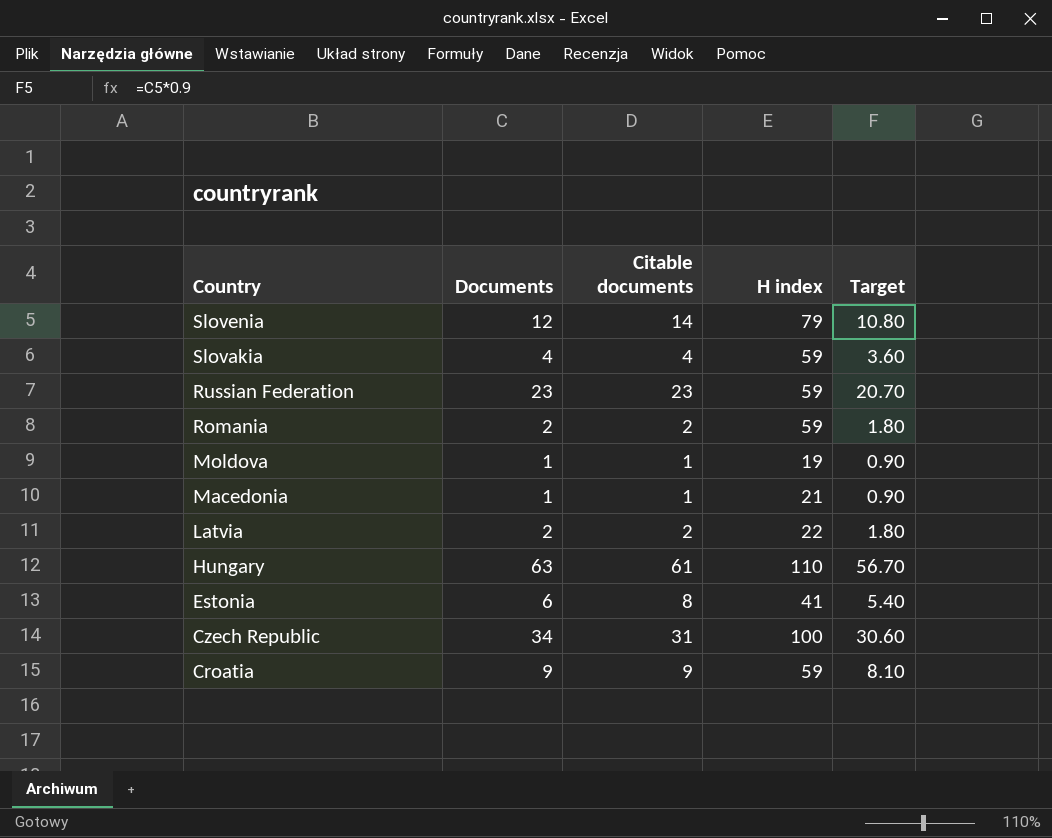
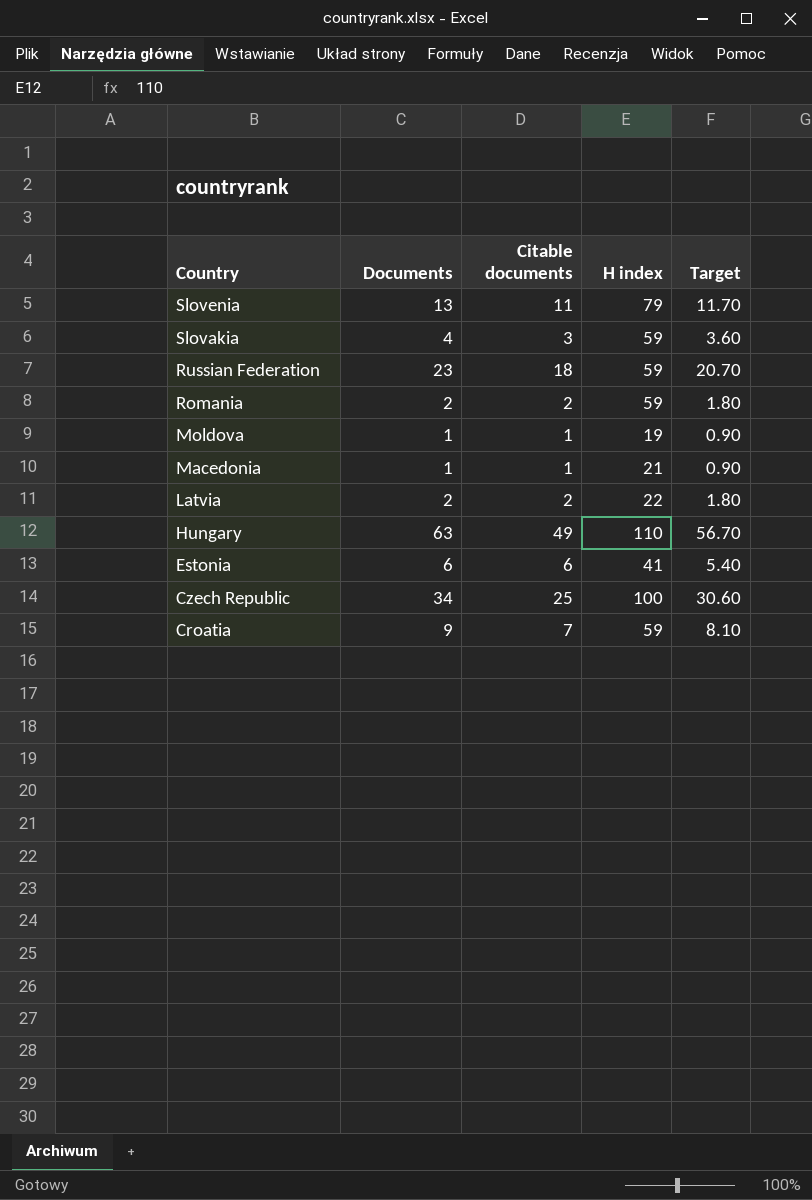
Slovenia | Documents: 12 -> 13
Slovenia | Citable documents: 14 -> 11
Slovenia | Target: 10.80 -> 11.70
Slovakia | Citable documents: 4 -> 3
Russian Federation | Citable documents: 23 -> 18
Hungary | Citable documents: 61 -> 49
Estonia | Citable documents: 8 -> 6
Czech Republic | Citable documents: 31 -> 25
Croatia | Citable documents: 9 -> 7

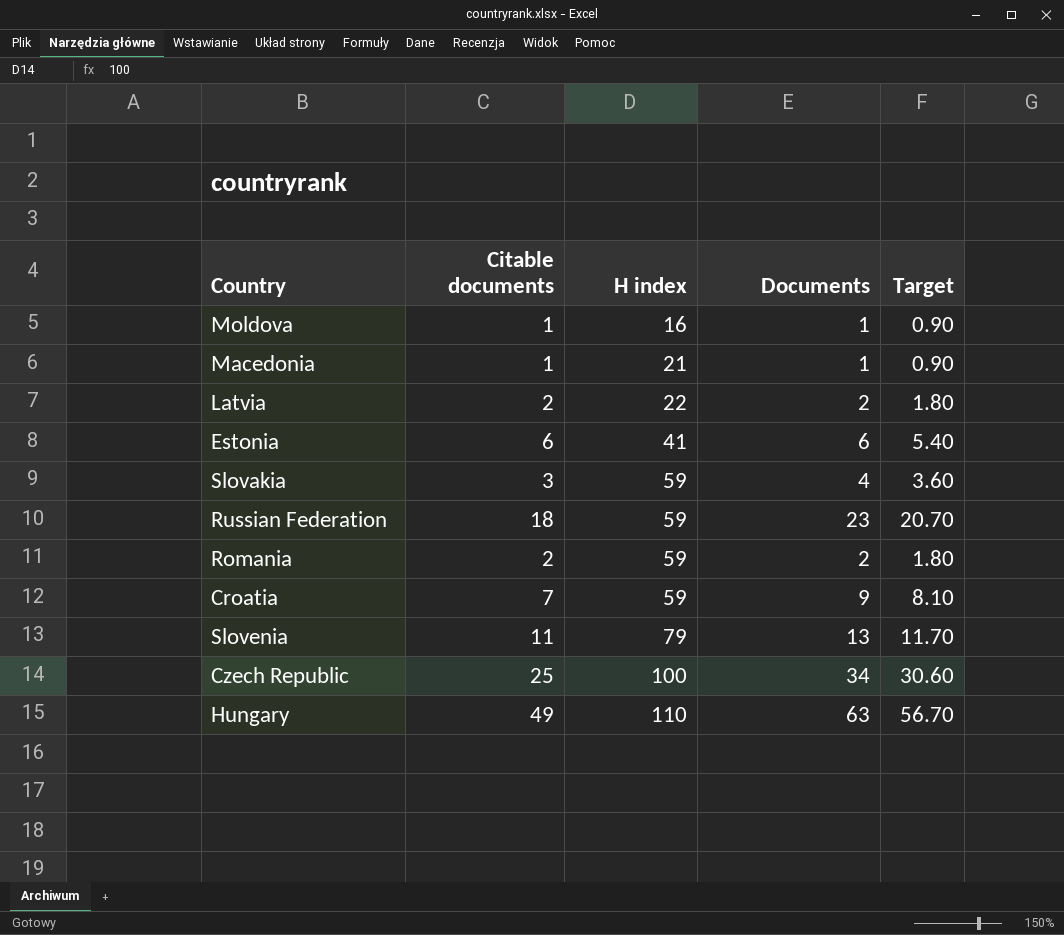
row order: Country descending -> H index ascending
column Documents | position: 2 -> 4
Moldova | H index: 19 -> 16

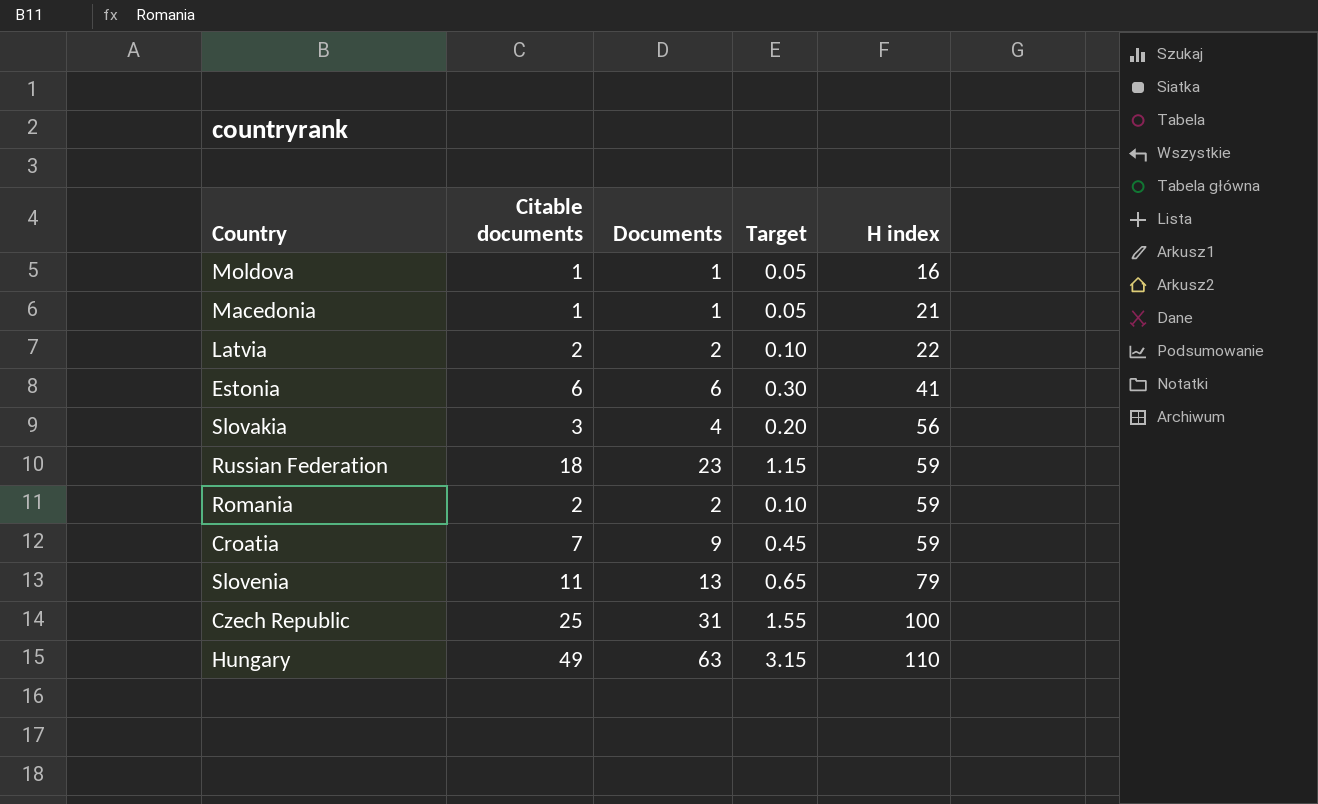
column Target | formula: [Documents] * 0.9 -> [Documents] * 0.05
column H index | position: 3 -> 5
Slovakia | H index: 59 -> 56
Czech Republic | Documents: 34 -> 31

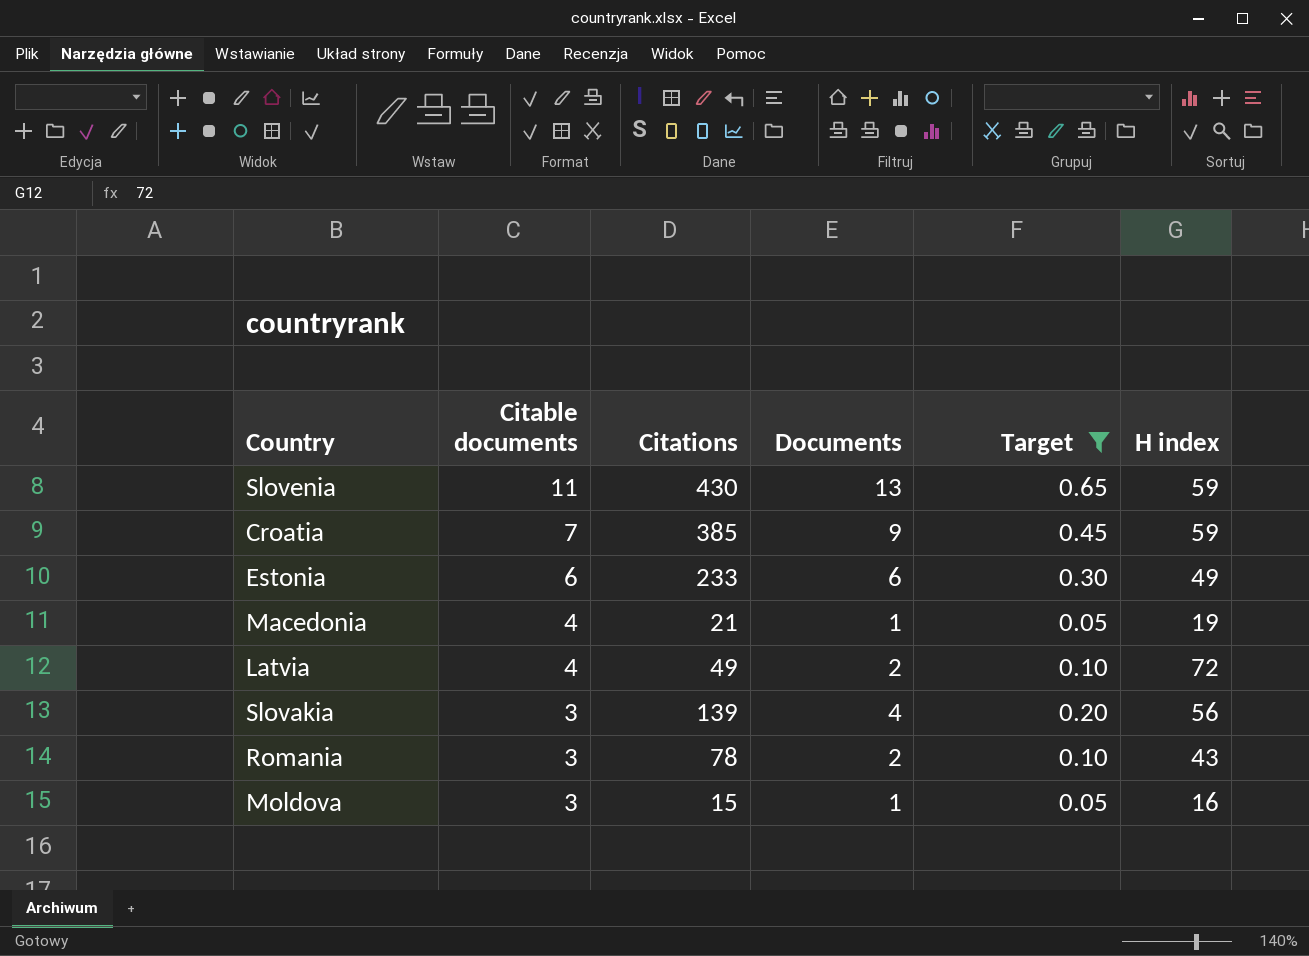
filter: none -> Target <= 0.65
row order: H index ascending -> Citable documents descending
column Citations | position: none -> 3
Slovenia | H index: 79 -> 59
Estonia | H index: 41 -> 49
Macedonia | Citable documents: 1 -> 4
Macedonia | H index: 21 -> 19
Latvia | Citable documents: 2 -> 4
Latvia | H index: 22 -> 72
Romania | Citable documents: 2 -> 3
Romania | H index: 59 -> 43
Moldova | Citable documents: 1 -> 3

